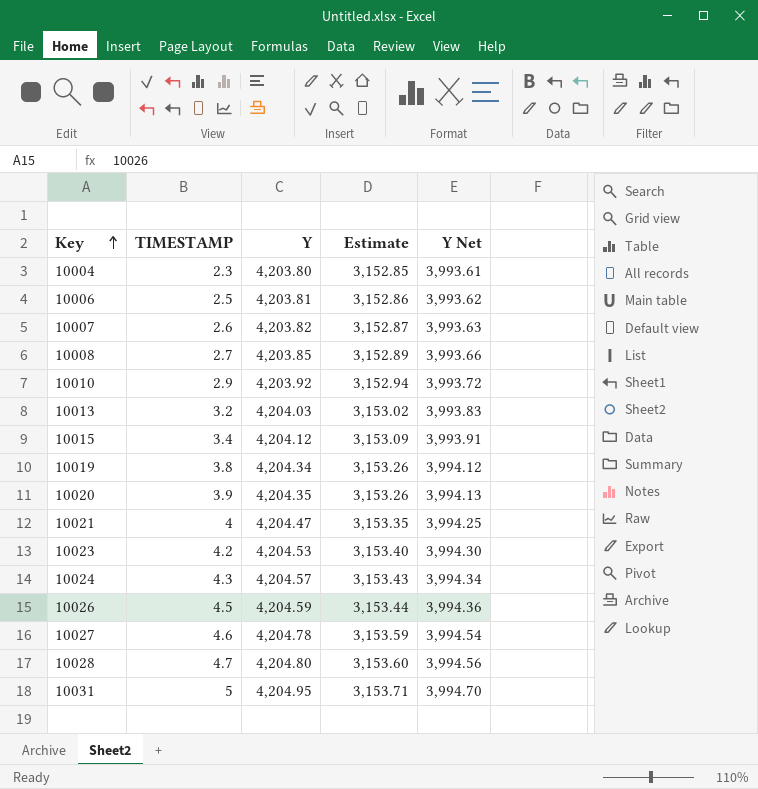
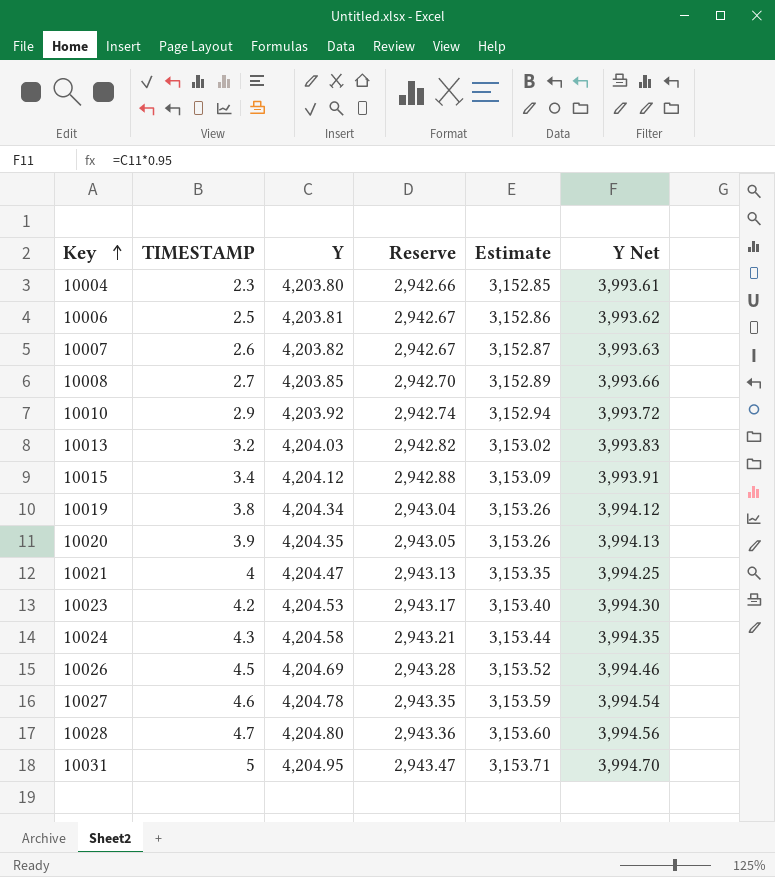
column Reserve | formula: none -> [Y] * 0.7
10024 | Y: 4,204.57 -> 4,204.58
10024 | Estimate: 3,153.43 -> 3,153.44
10024 | Y Net: 3,994.34 -> 3,994.35
10026 | Y: 4,204.59 -> 4,204.69
10026 | Estimate: 3,153.44 -> 3,153.52
10026 | Y Net: 3,994.36 -> 3,994.46

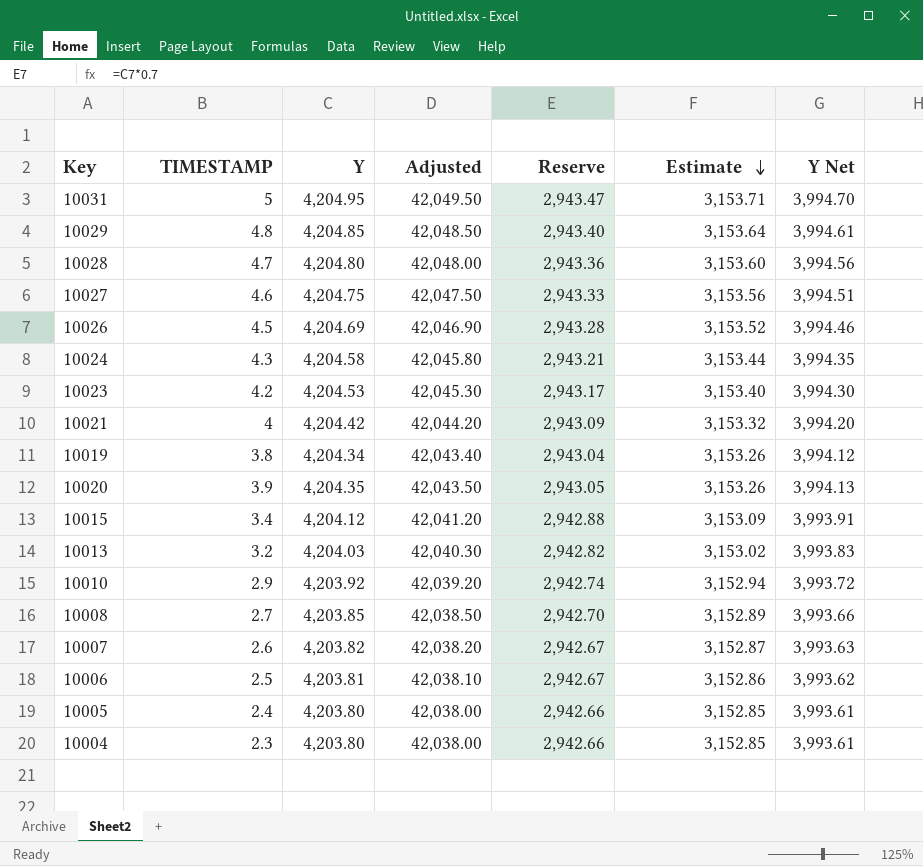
row order: Key ascending -> Estimate descending
column Adjusted | formula: none -> [Y] * 10
row 10029: none -> 4.8 | 4,204.85 | 42,048.50 | 2,943.40 | 3,153.64 | 3,994.61
10027 | Y: 4,204.78 -> 4,204.75
10027 | Reserve: 2,943.35 -> 2,943.33
10027 | Estimate: 3,153.59 -> 3,153.56
10027 | Y Net: 3,994.54 -> 3,994.51
10021 | Y: 4,204.47 -> 4,204.42
10021 | Reserve: 2,943.13 -> 2,943.09
10021 | Estimate: 3,153.35 -> 3,153.32
10021 | Y Net: 3,994.25 -> 3,994.20
row 10005: none -> 2.4 | 4,203.80 | 42,038.00 | 2,942.66 | 3,152.85 | 3,993.61

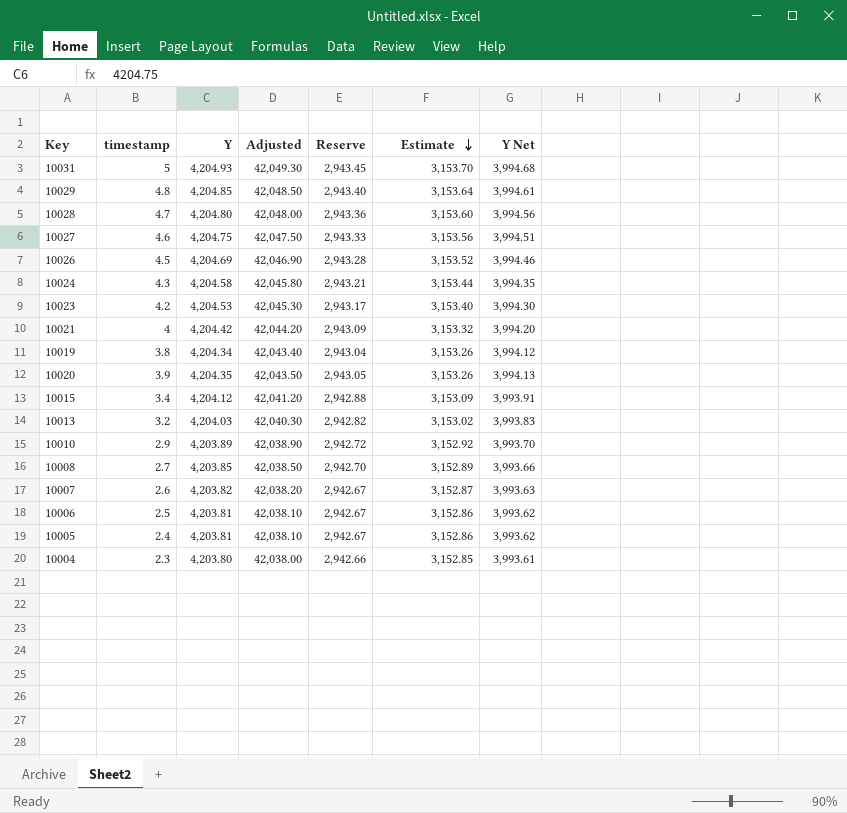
column name: TIMESTAMP -> timestamp
10031 | Y: 4,204.95 -> 4,204.93
10031 | Adjusted: 42,049.50 -> 42,049.30
10031 | Reserve: 2,943.47 -> 2,943.45
10031 | Estimate: 3,153.71 -> 3,153.70
10031 | Y Net: 3,994.70 -> 3,994.68
10010 | Y: 4,203.92 -> 4,203.89
10010 | Adjusted: 42,039.20 -> 42,038.90
10010 | Reserve: 2,942.74 -> 2,942.72
10010 | Estimate: 3,152.94 -> 3,152.92
10010 | Y Net: 3,993.72 -> 3,993.70
10005 | Y: 4,203.80 -> 4,203.81
10005 | Adjusted: 42,038.00 -> 42,038.10
10005 | Reserve: 2,942.66 -> 2,942.67
10005 | Estimate: 3,152.85 -> 3,152.86
10005 | Y Net: 3,993.61 -> 3,993.62

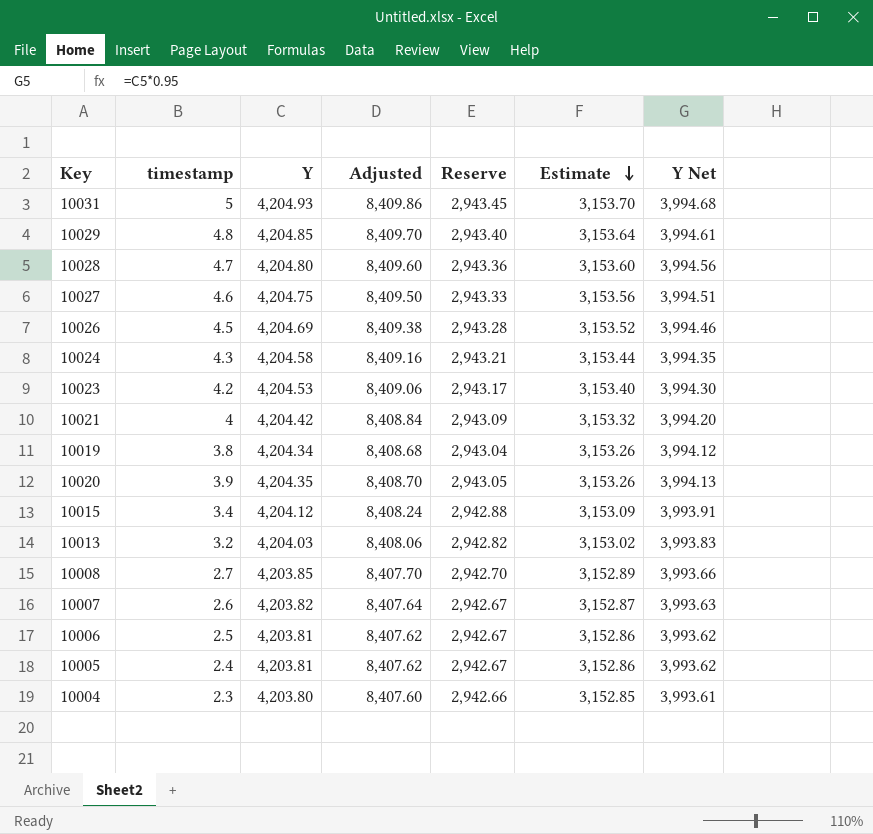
column Adjusted | formula: [Y] * 10 -> [Y] * 2
row 10010: 2.9 | 4,203.89 | 42,038.90 | 2,942.72 | 3,152.92 | 3,993.70 -> none

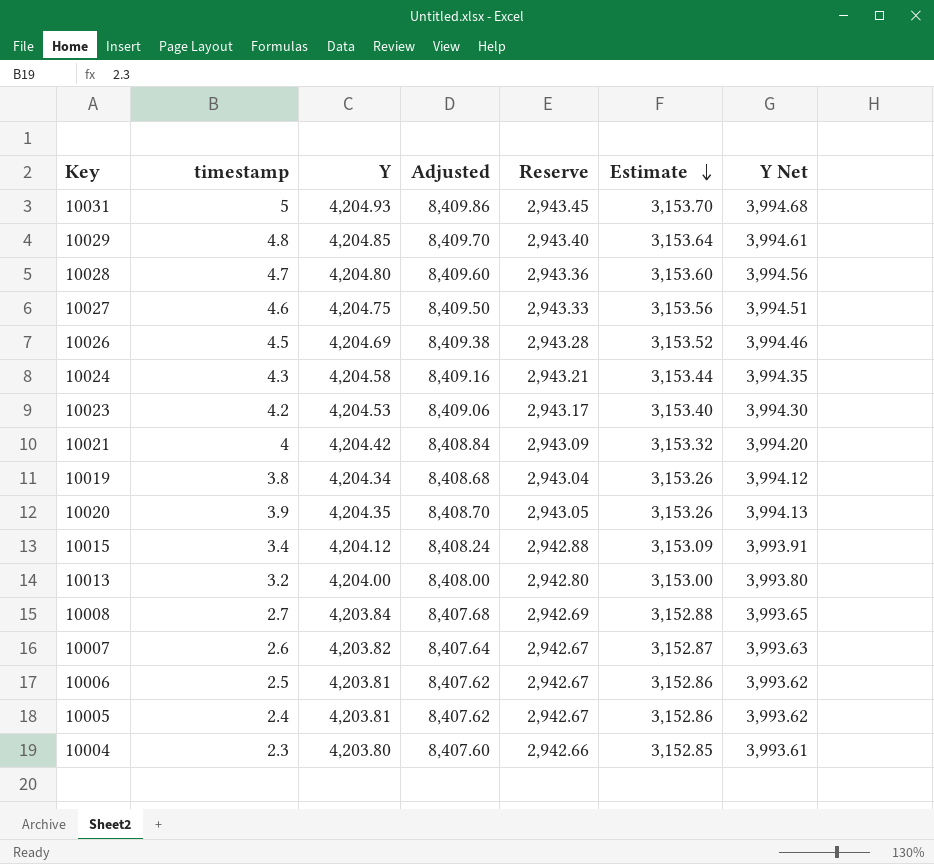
10013 | Y: 4,204.03 -> 4,204.00
10013 | Adjusted: 8,408.06 -> 8,408.00
10013 | Reserve: 2,942.82 -> 2,942.80
10013 | Estimate: 3,153.02 -> 3,153.00
10013 | Y Net: 3,993.83 -> 3,993.80
10008 | Y: 4,203.85 -> 4,203.84
10008 | Adjusted: 8,407.70 -> 8,407.68
10008 | Reserve: 2,942.70 -> 2,942.69
10008 | Estimate: 3,152.89 -> 3,152.88
10008 | Y Net: 3,993.66 -> 3,993.65

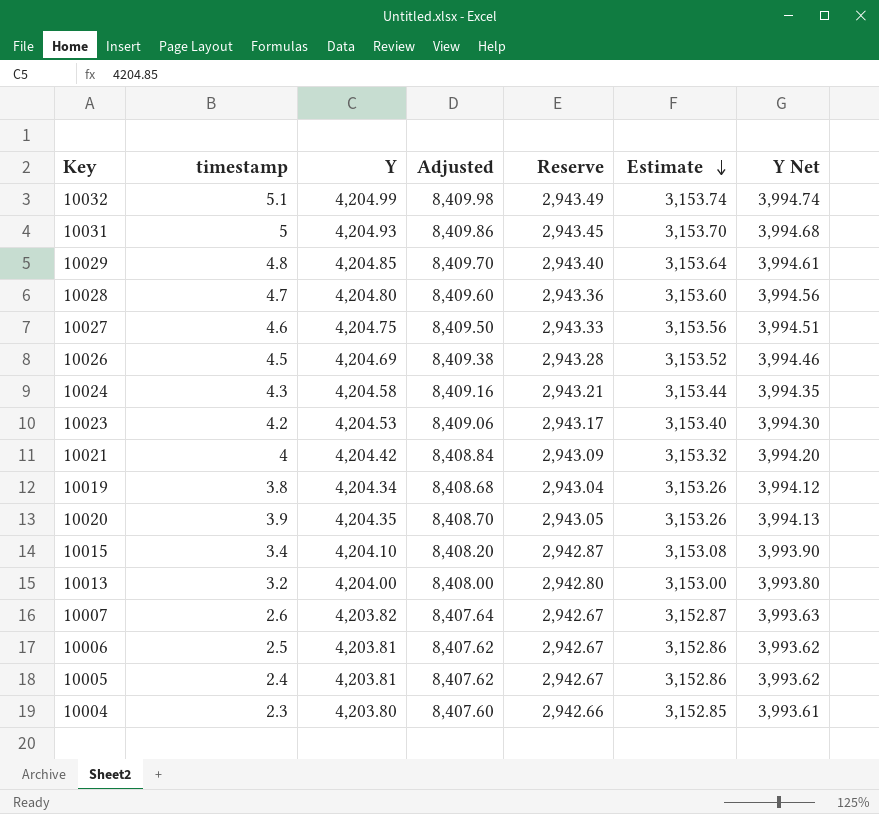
row 10008: 2.7 | 4,203.84 | 8,407.68 | 2,942.69 | 3,152.88 | 3,993.65 -> none
row 10032: none -> 5.1 | 4,204.99 | 8,409.98 | 2,943.49 | 3,153.74 | 3,994.74
10015 | Y: 4,204.12 -> 4,204.10
10015 | Adjusted: 8,408.24 -> 8,408.20
10015 | Reserve: 2,942.88 -> 2,942.87
10015 | Estimate: 3,153.09 -> 3,153.08
10015 | Y Net: 3,993.91 -> 3,993.90

